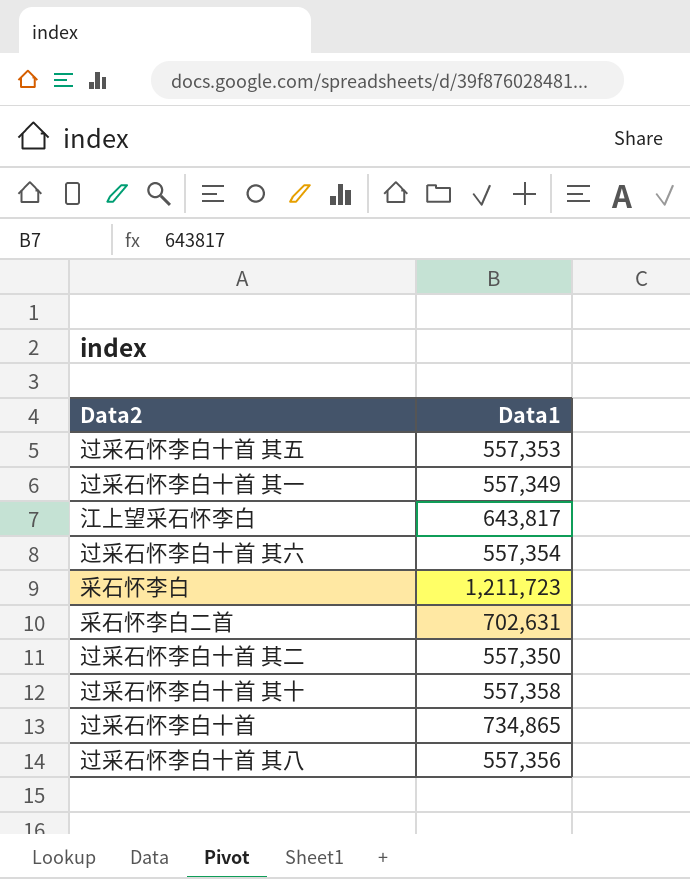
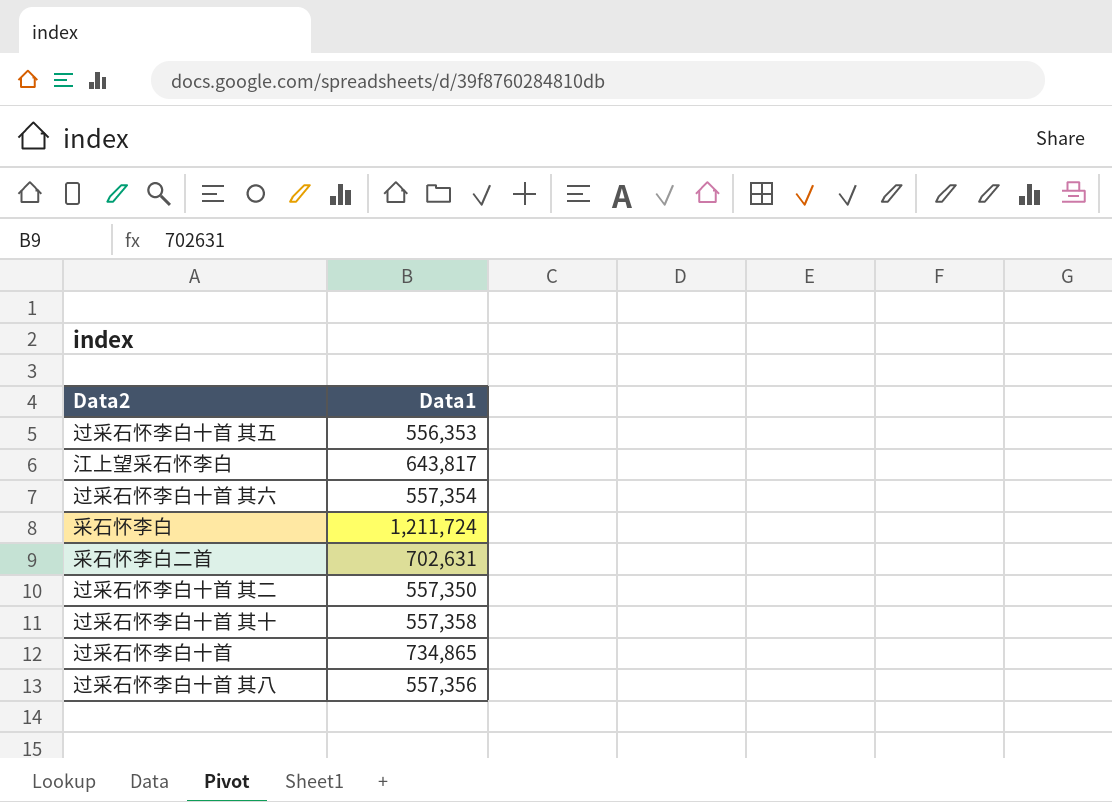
row 过采石怀李白十首 其一: 557,349 -> none
过采石怀李白十首 其五 | Data1: 557,353 -> 556,353
采石怀李白 | Data1: 1,211,723 -> 1,211,724

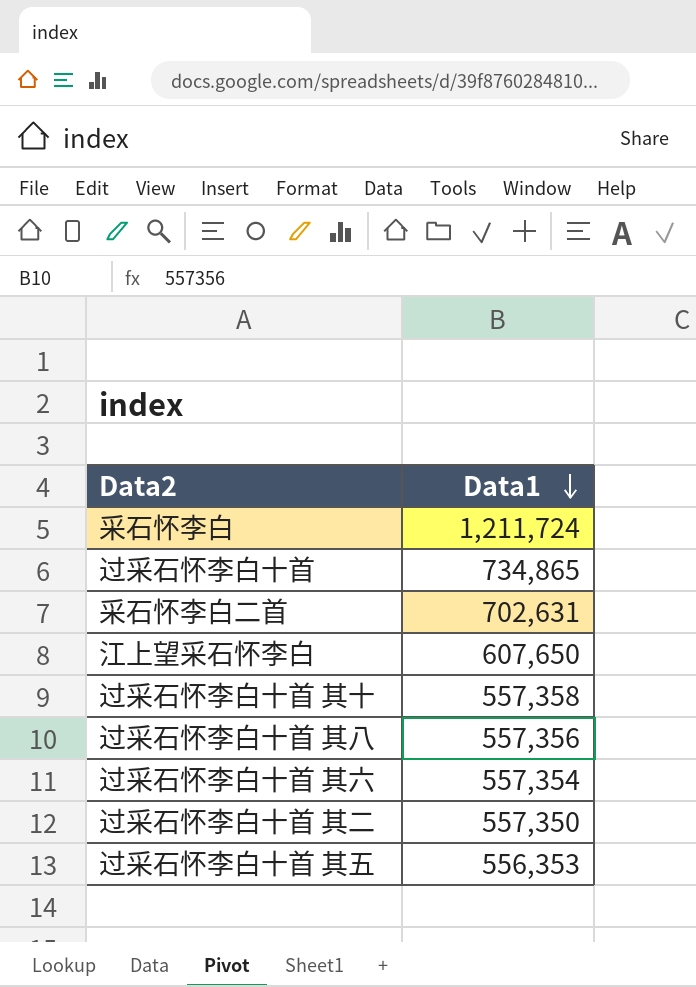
row order: none -> Data1 descending
江上望采石怀李白 | Data1: 643,817 -> 607,650

